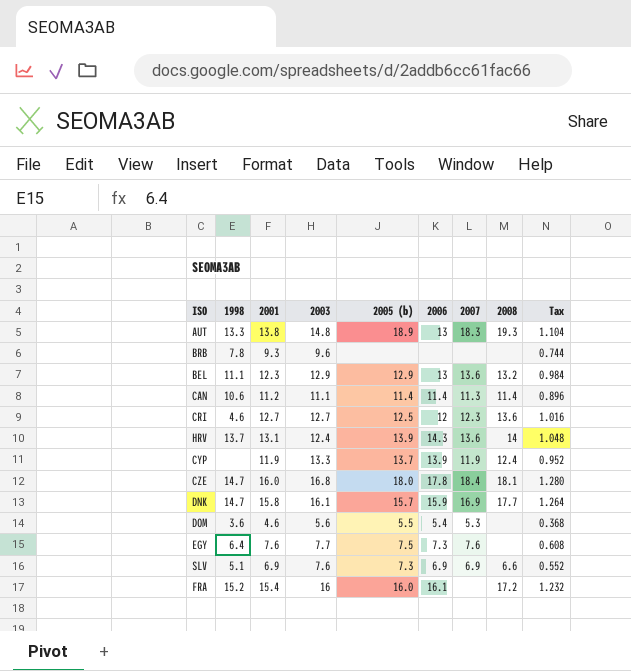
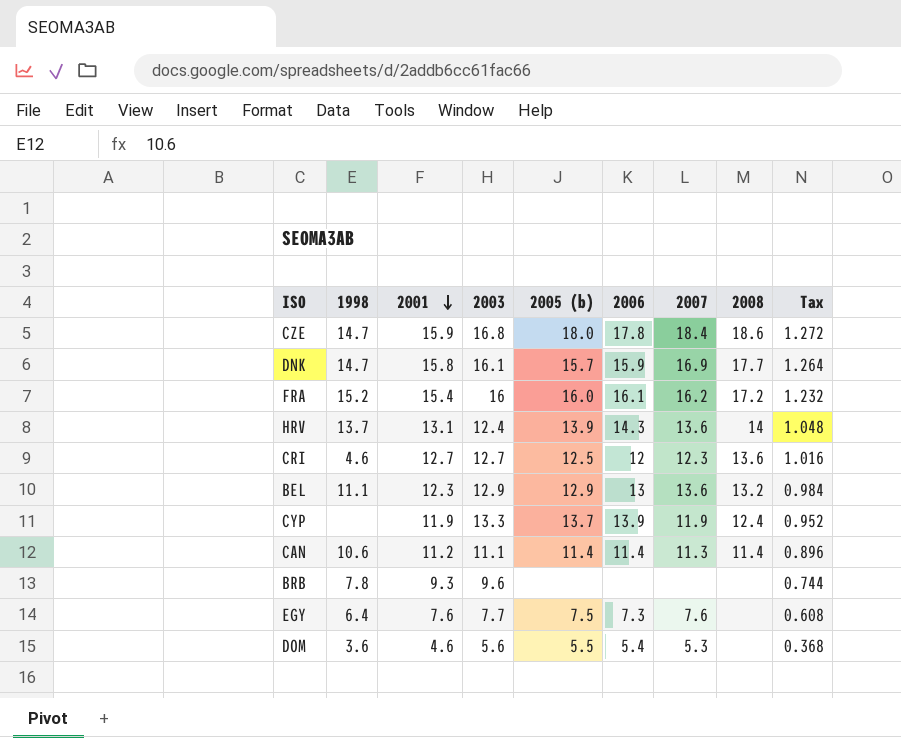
row order: none -> 2001 descending
row AUT: 13.3 | 13.8 | 14.8 | 18.9 | 13 | 18.3 | 19.3 | 1.104 -> none
row SLV: 5.1 | 6.9 | 7.6 | 7.3 | 6.9 | 6.9 | 6.6 | 0.552 -> none
CZE | 2001: 16.0 -> 15.9
CZE | 2008: 18.1 -> 18.6
CZE | Tax: 1.280 -> 1.272
FRA | 2007: none -> 16.2

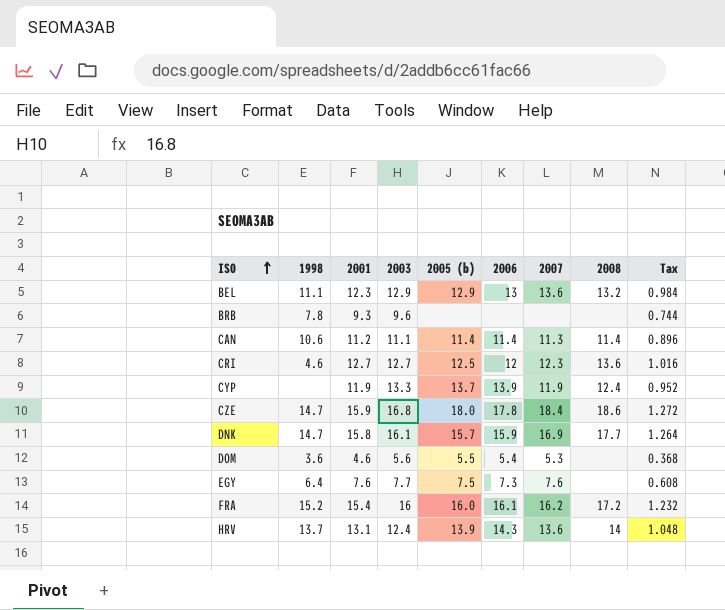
row order: 2001 descending -> ISO ascending

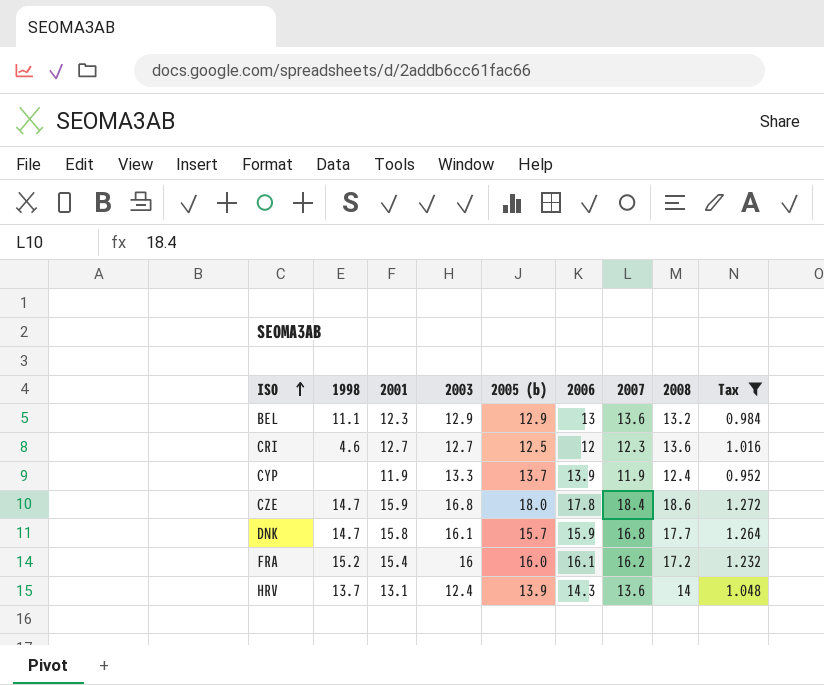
filter: none -> Tax >= 0.952
DNK | 2007: 16.9 -> 16.8

